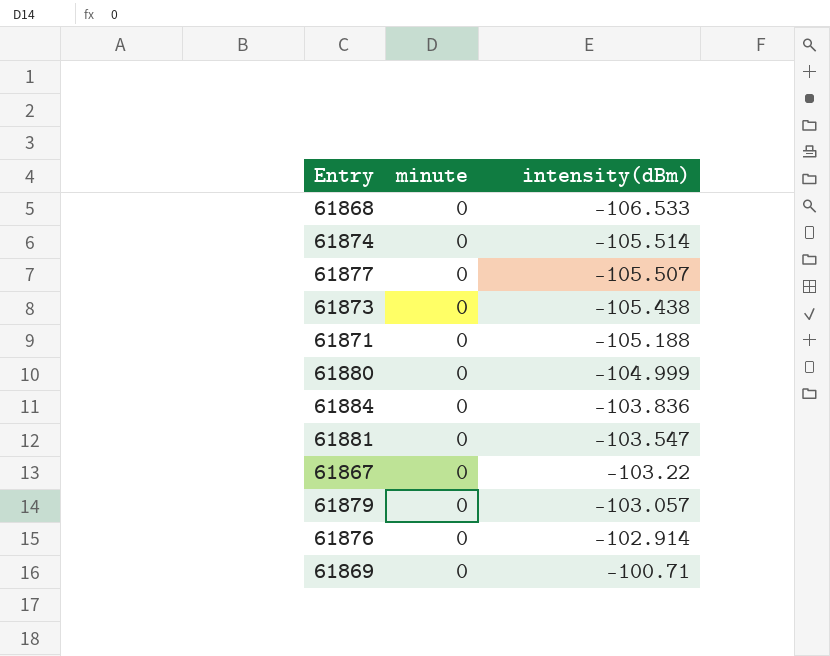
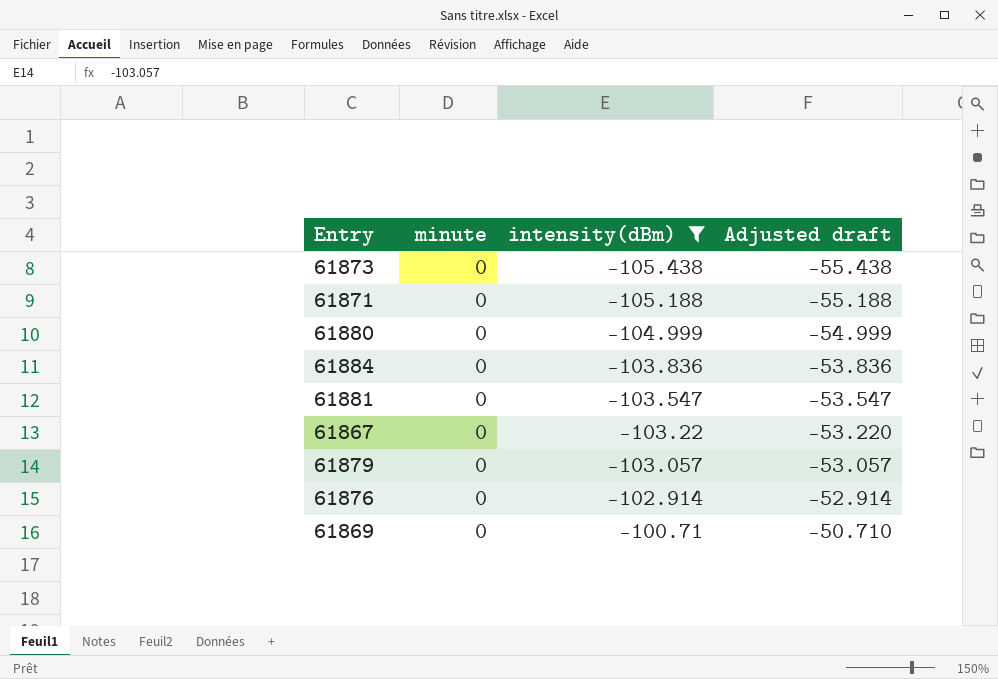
filter: none -> intensity(dBm) >= -105.438
column Adjusted draft | formula: none -> [intensity(dBm)] + 50

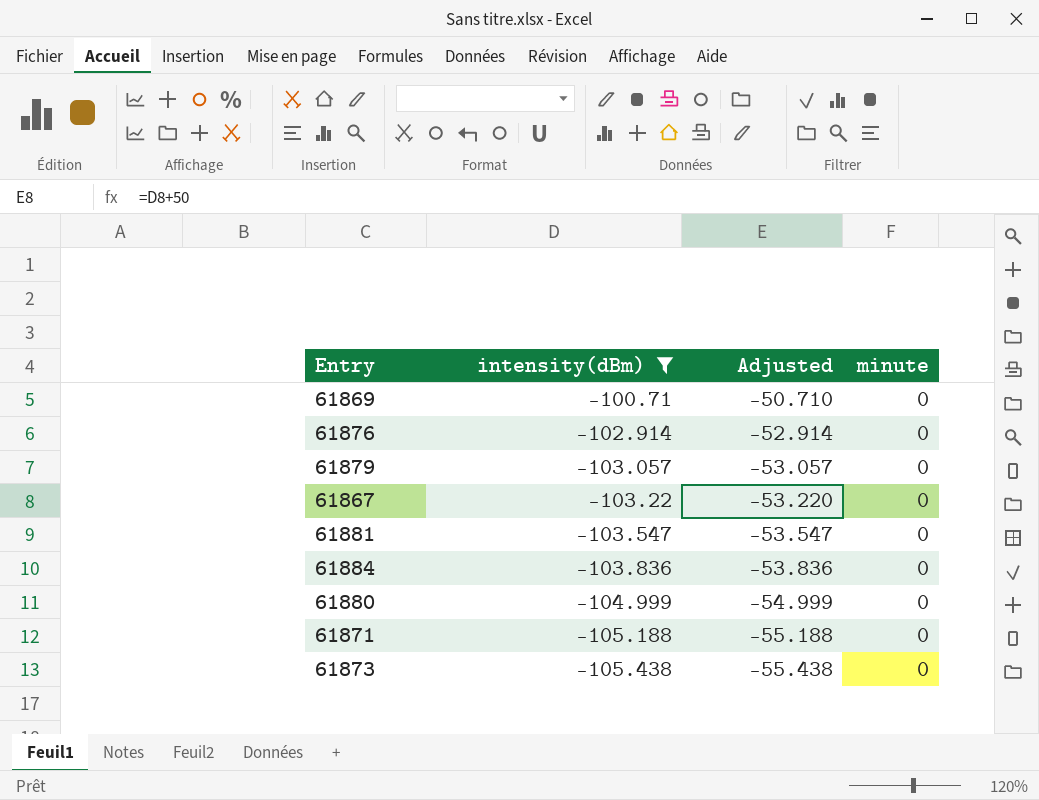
row order: intensity(dBm) ascending -> intensity(dBm) descending
column name: Adjusted draft -> Adjusted
column minute | position: 2 -> 4

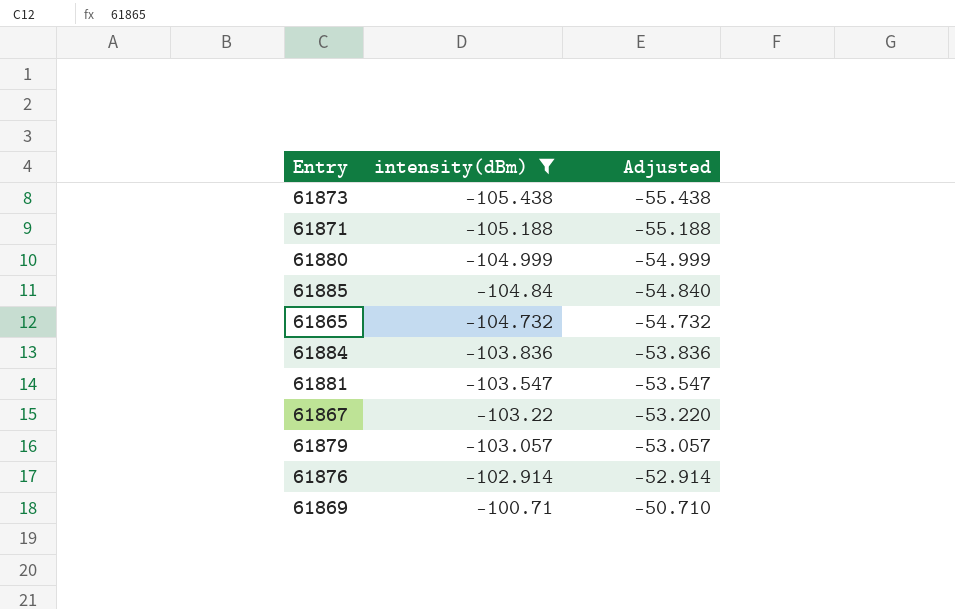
row order: intensity(dBm) descending -> intensity(dBm) ascending
column minute | position: 4 -> none
row 61885: none -> -104.84 | -54.840
row 61865: none -> -104.732 | -54.732

